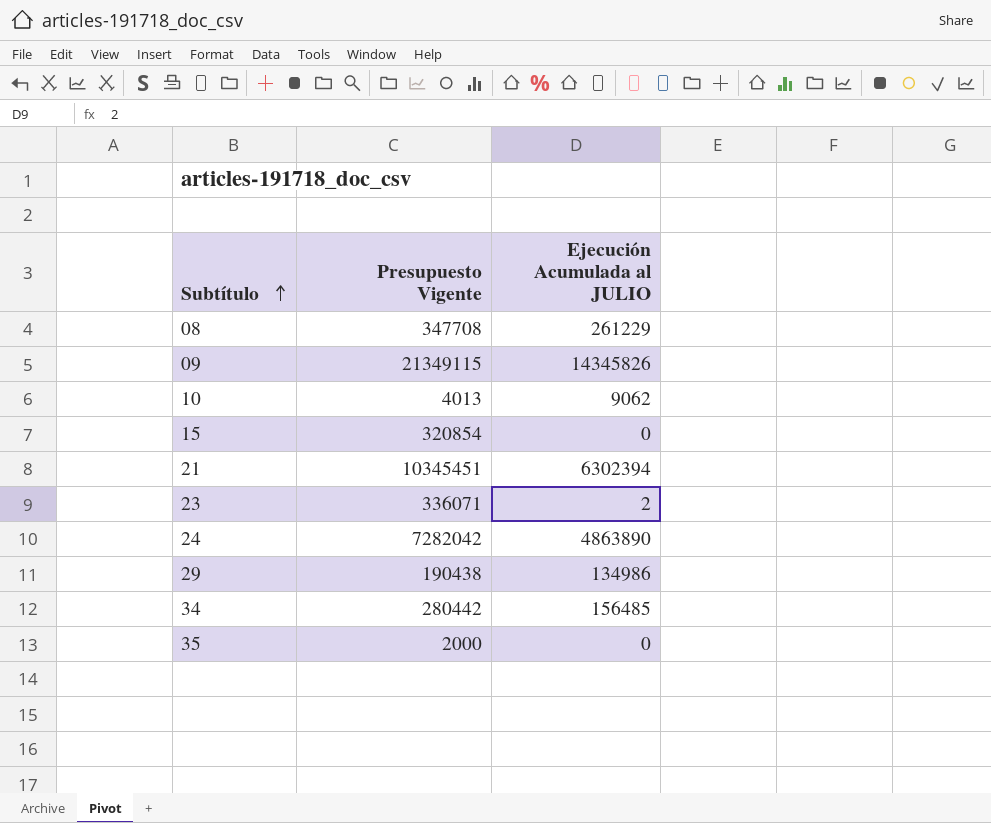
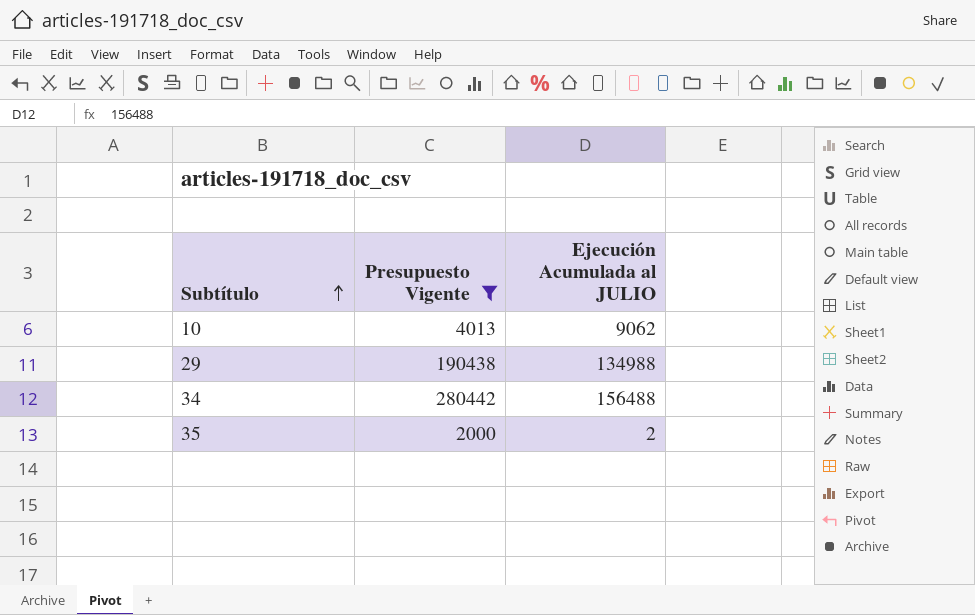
filter: none -> Presupuesto Vigente <= 280442
29 | Ejecución Acumulada al JULIO: 134986 -> 134988
34 | Ejecución Acumulada al JULIO: 156485 -> 156488
35 | Ejecución Acumulada al JULIO: 0 -> 2

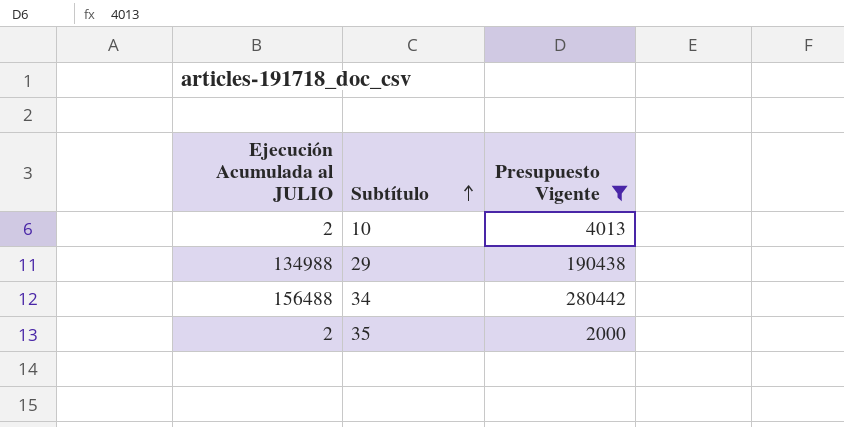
column Ejecución Acumulada al JULIO | position: 3 -> 1
10 | Ejecución Acumulada al JULIO: 9062 -> 2

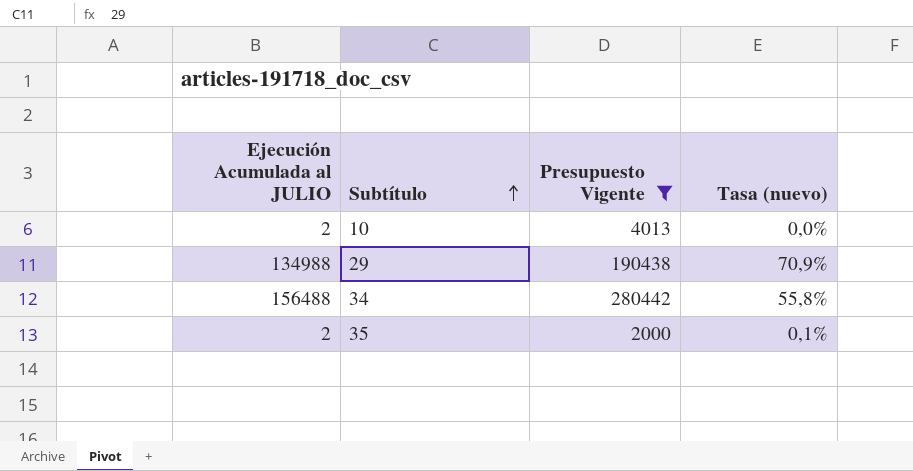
column Tasa (nuevo) | formula: none -> [Ejecución Acumulada al JULIO] / [Presupuesto Vigente]

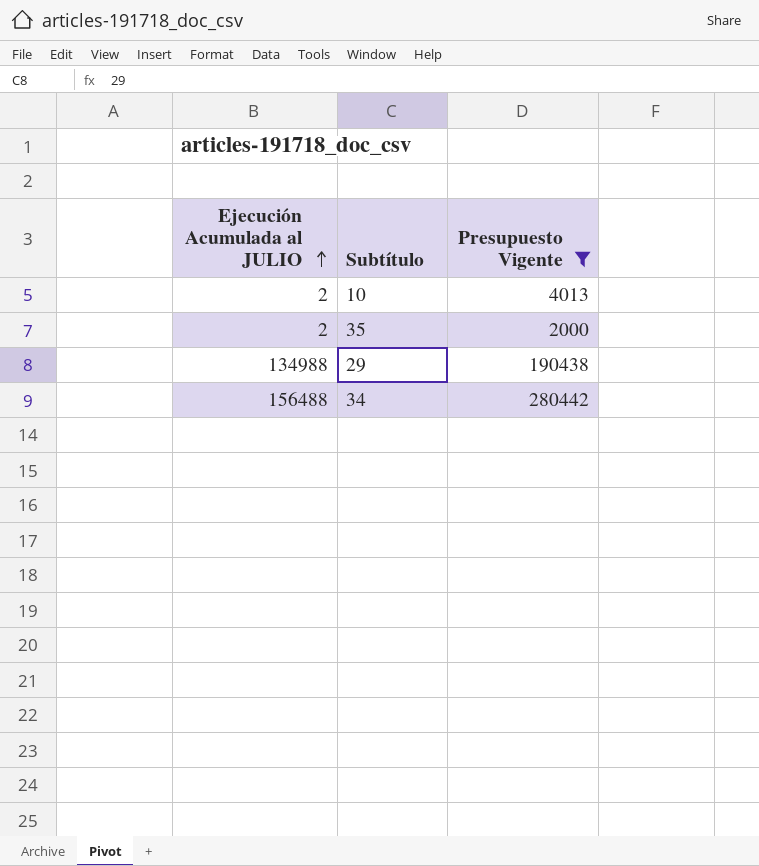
row order: Subtítulo ascending -> Ejecución Acumulada al JULIO ascending
column Tasa (nuevo) | formula: [Ejecución Acumulada al JULIO] / [Presupuesto Vigente] -> none

